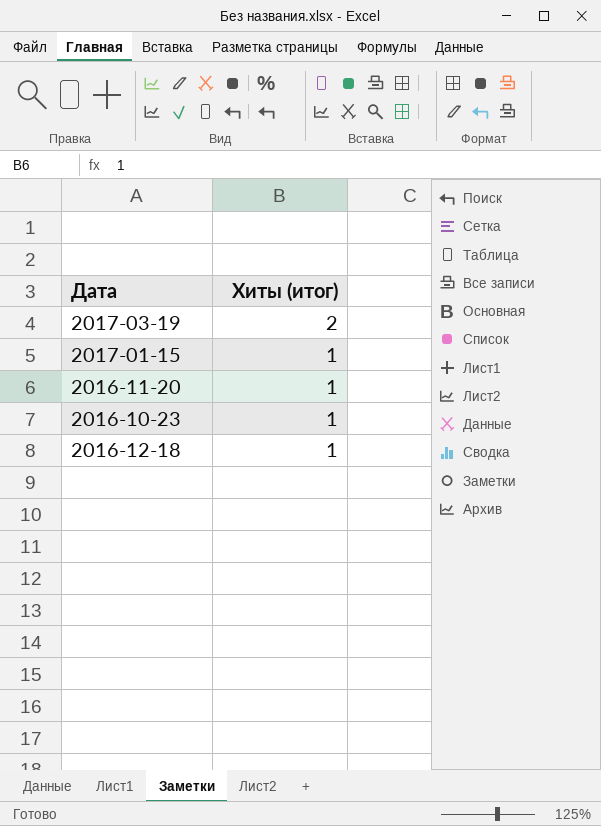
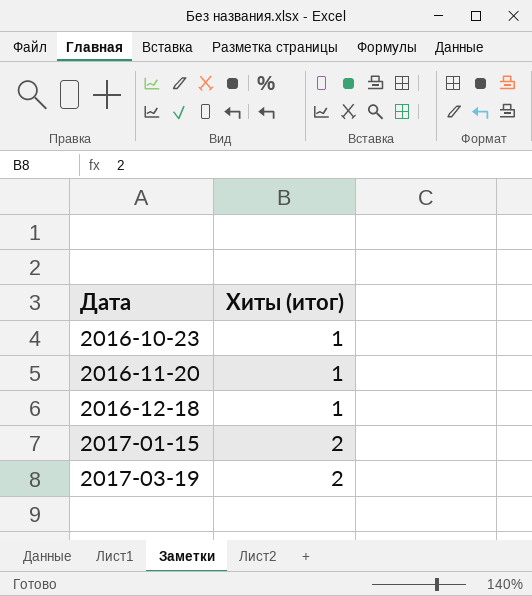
row order: Хиты (итог) descending -> Дата ascending
2017-01-15 | Хиты (итог): 1 -> 2

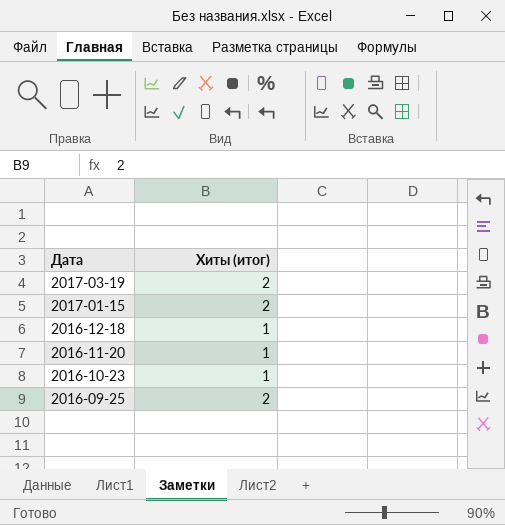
row order: Дата ascending -> Дата descending
row 2016-09-25: none -> 2

